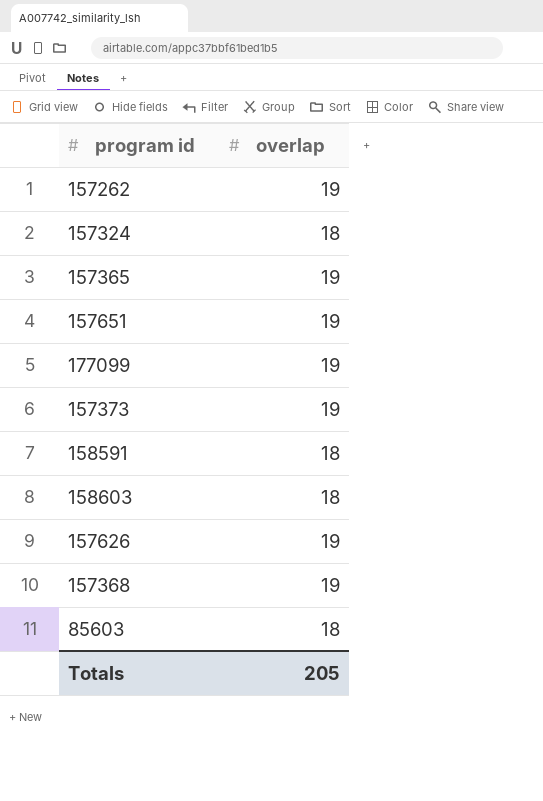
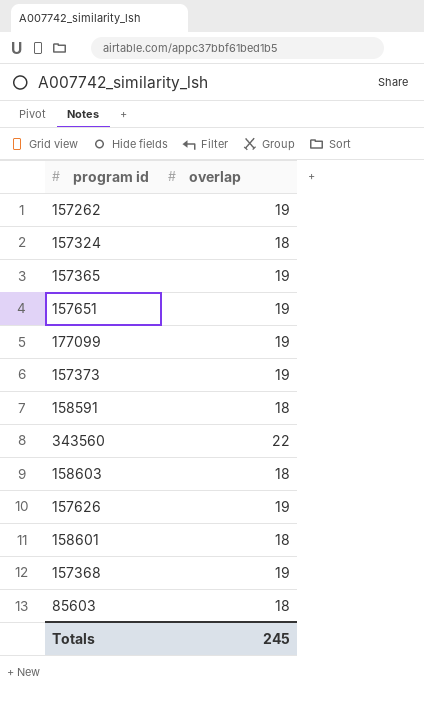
row 343560: none -> 22
row 158601: none -> 18
Totals | overlap: 205 -> 245

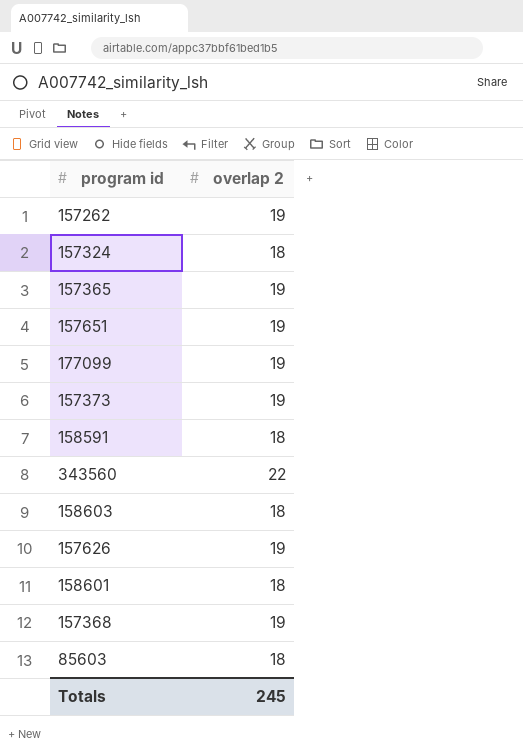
column name: overlap -> overlap 2

